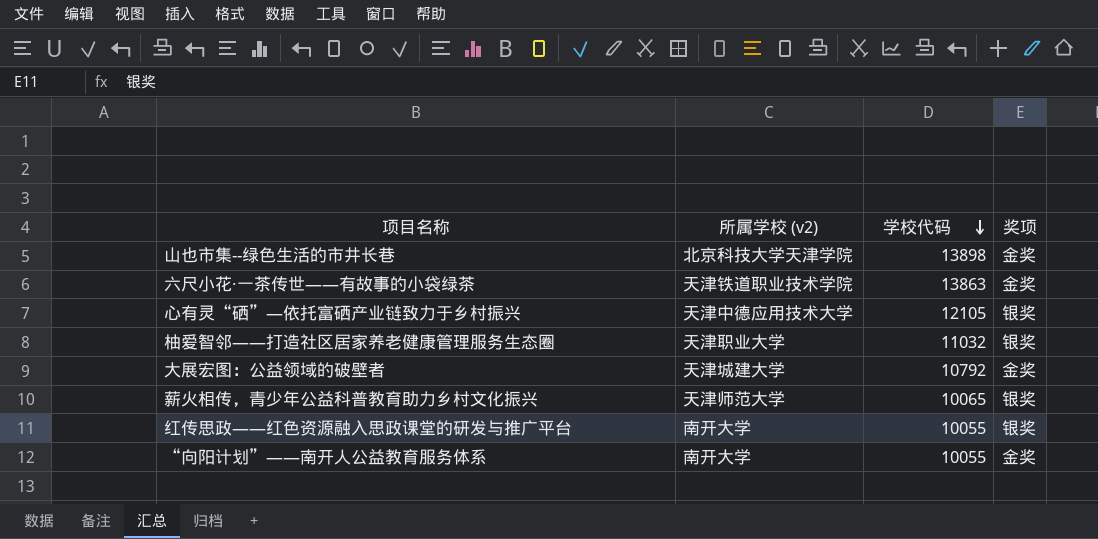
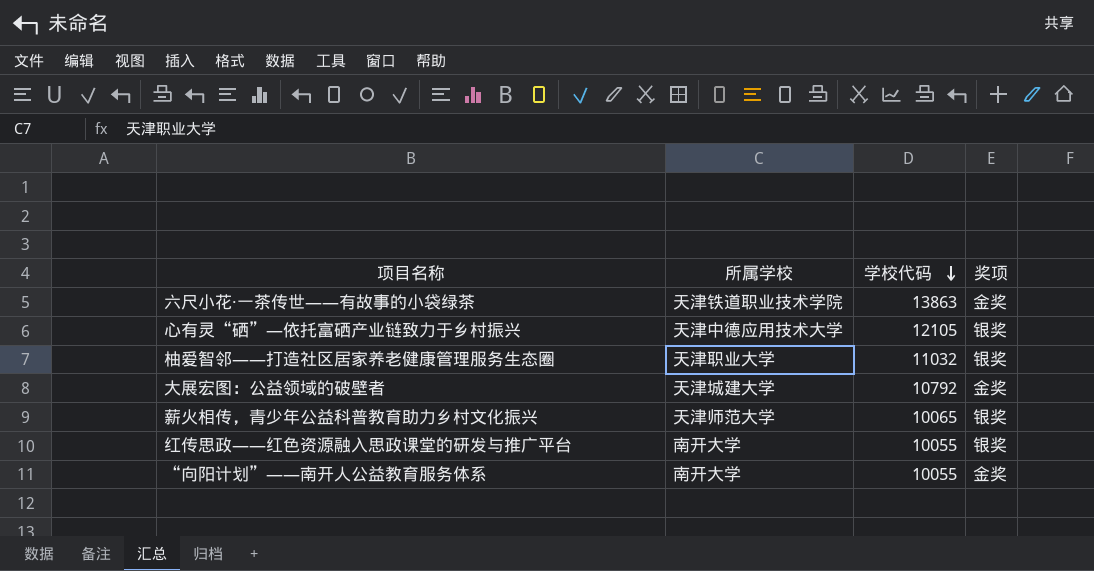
column name: 所属学校 (v2) -> 所属学校
row 山也市集--绿色生活的市井长巷: 北京科技大学天津学院 | 13898 | 金奖 -> none

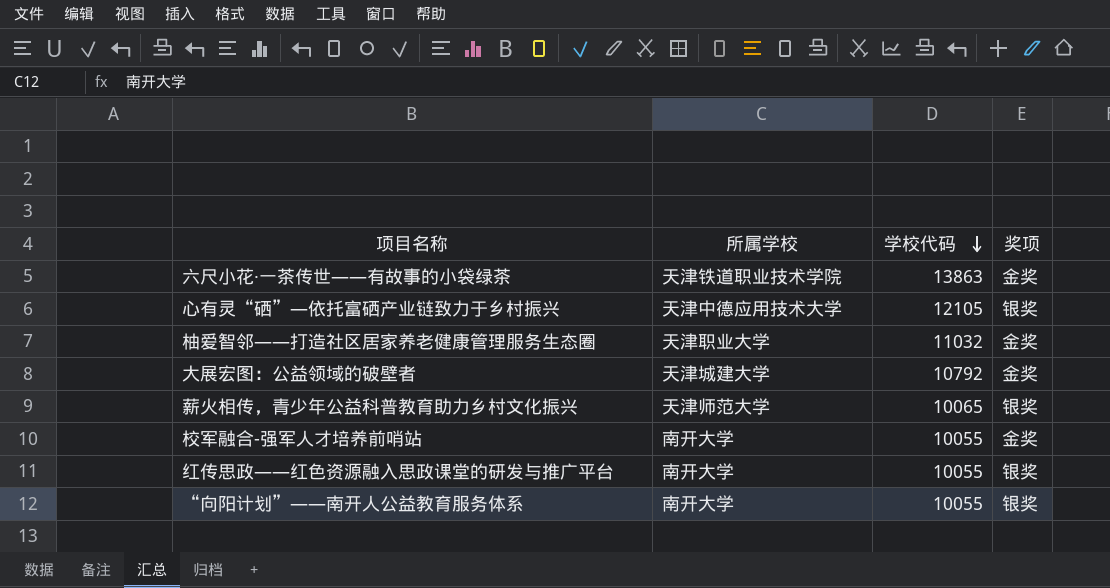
柚爱智邻——打造社区居家养老健康管理服务生态圈 | 奖项: 银奖 -> 金奖
row 校军融合-强军人才培养前哨站: none -> 南开大学 | 10055 | 金奖
“向阳计划”——南开人公益教育服务体系 | 奖项: 金奖 -> 银奖

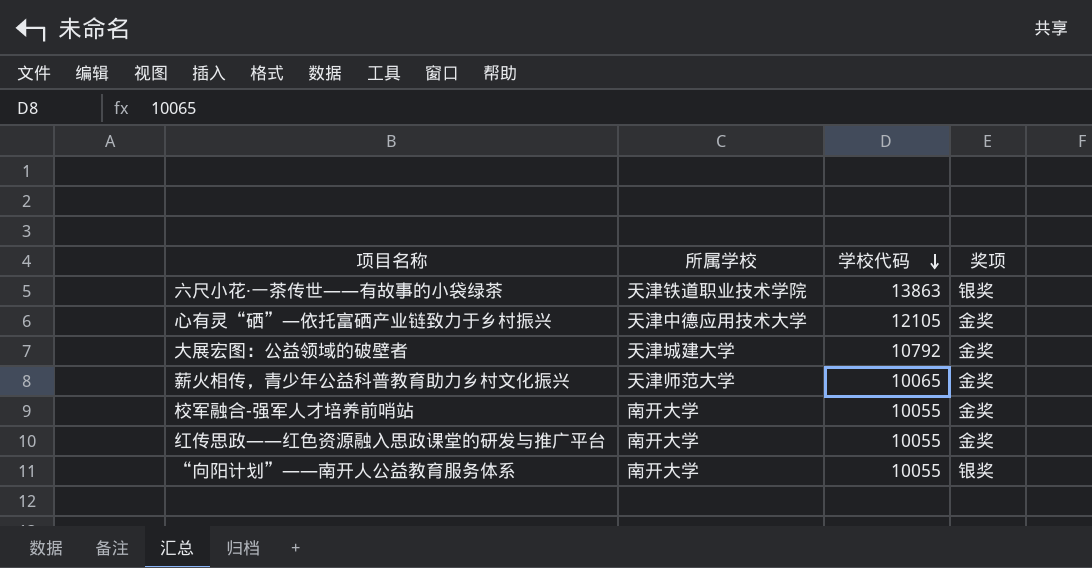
row 柚爱智邻——打造社区居家养老健康管理服务生态圈: 天津职业大学 | 11032 | 金奖 -> none
六尺小花·一茶传世——有故事的小袋绿茶 | 奖项: 金奖 -> 银奖
心有灵“硒”—依托富硒产业链致力于乡村振兴 | 奖项: 银奖 -> 金奖
薪火相传，青少年公益科普教育助力乡村文化振兴 | 奖项: 银奖 -> 金奖
红传思政——红色资源融入思政课堂的研发与推广平台 | 奖项: 银奖 -> 金奖

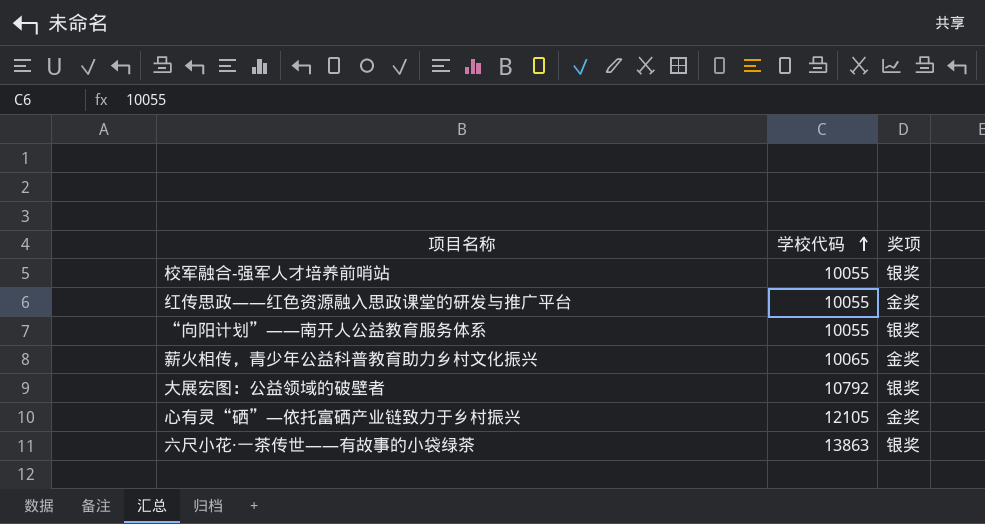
row order: 学校代码 descending -> 学校代码 ascending
column 所属学校 | position: 2 -> none
校军融合-强军人才培养前哨站 | 奖项: 金奖 -> 银奖
大展宏图：公益领域的破壁者 | 奖项: 金奖 -> 银奖

